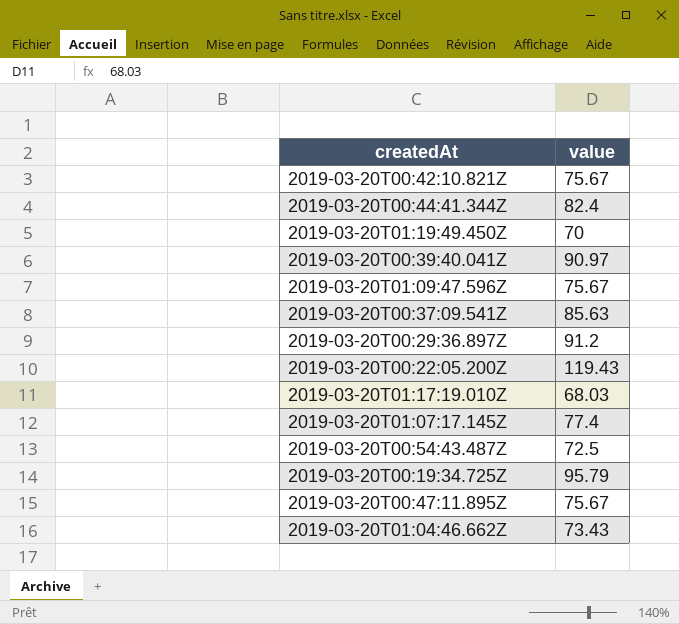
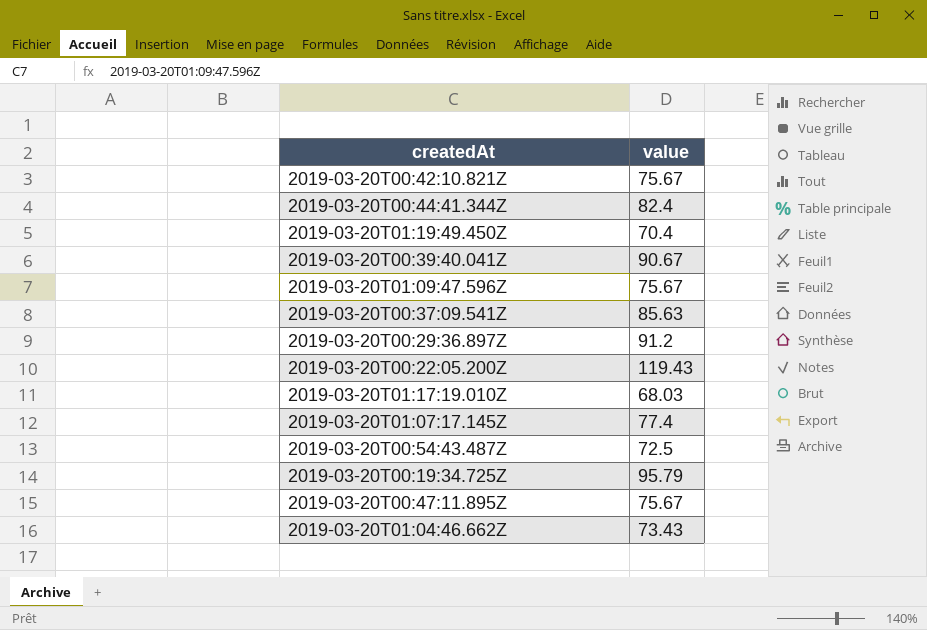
2019-03-20T01:19:49.450Z | value: 70 -> 70.4
2019-03-20T00:39:40.041Z | value: 90.97 -> 90.67

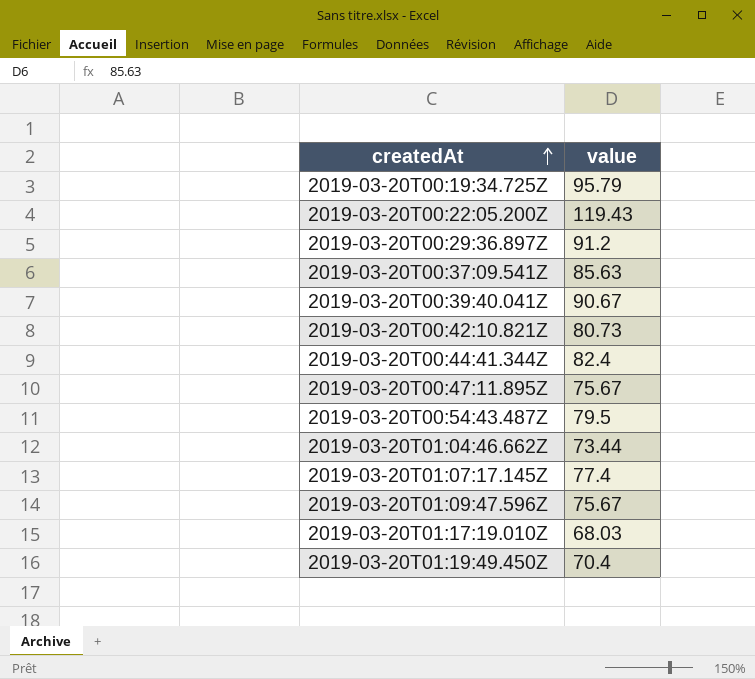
row order: none -> createdAt ascending
2019-03-20T00:42:10.821Z | value: 75.67 -> 80.73
2019-03-20T00:54:43.487Z | value: 72.5 -> 79.5
2019-03-20T01:04:46.662Z | value: 73.43 -> 73.44

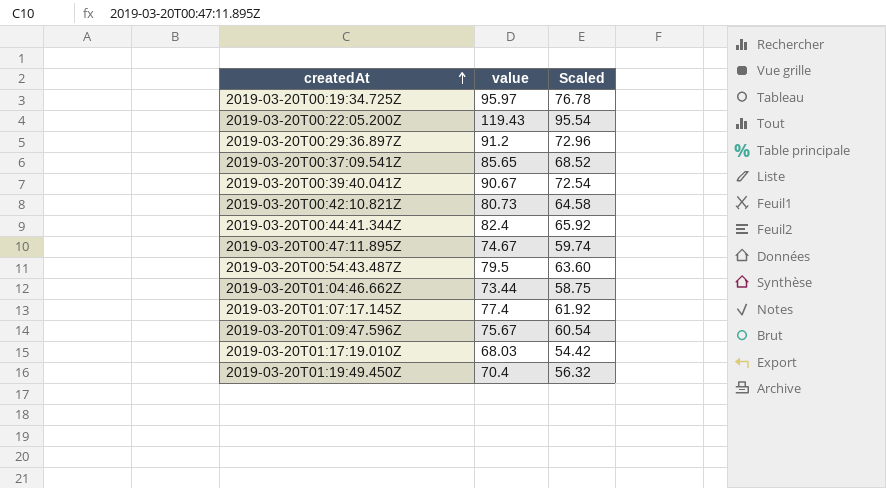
column Scaled | formula: none -> [value] * 0.8
2019-03-20T00:19:34.725Z | value: 95.79 -> 95.97
2019-03-20T00:37:09.541Z | value: 85.63 -> 85.65
2019-03-20T00:47:11.895Z | value: 75.67 -> 74.67

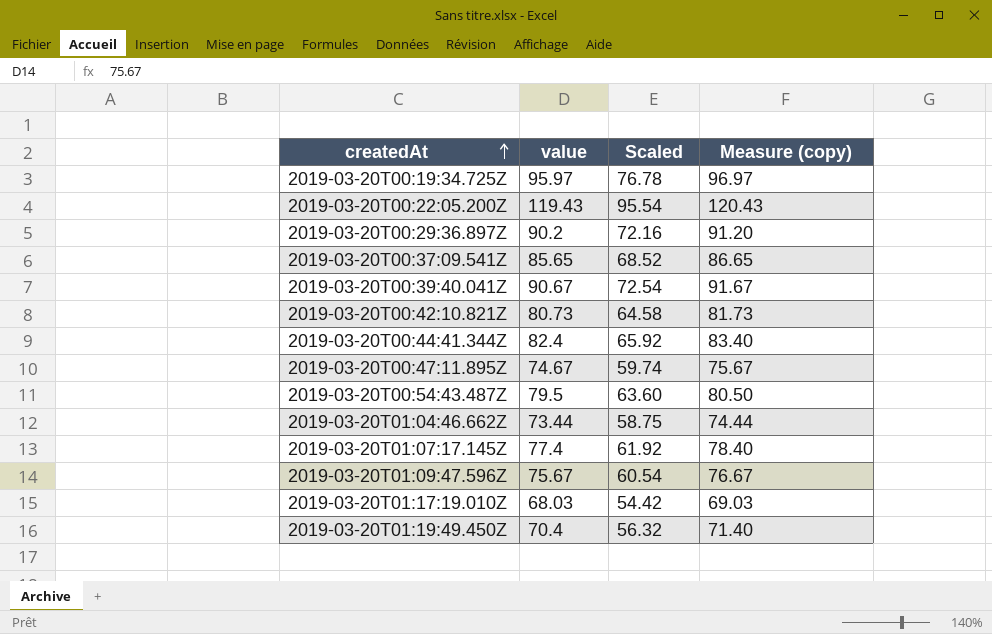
column Measure (copy) | formula: none -> [value] + 1
2019-03-20T00:29:36.897Z | value: 91.2 -> 90.2
2019-03-20T00:29:36.897Z | Scaled: 72.96 -> 72.16

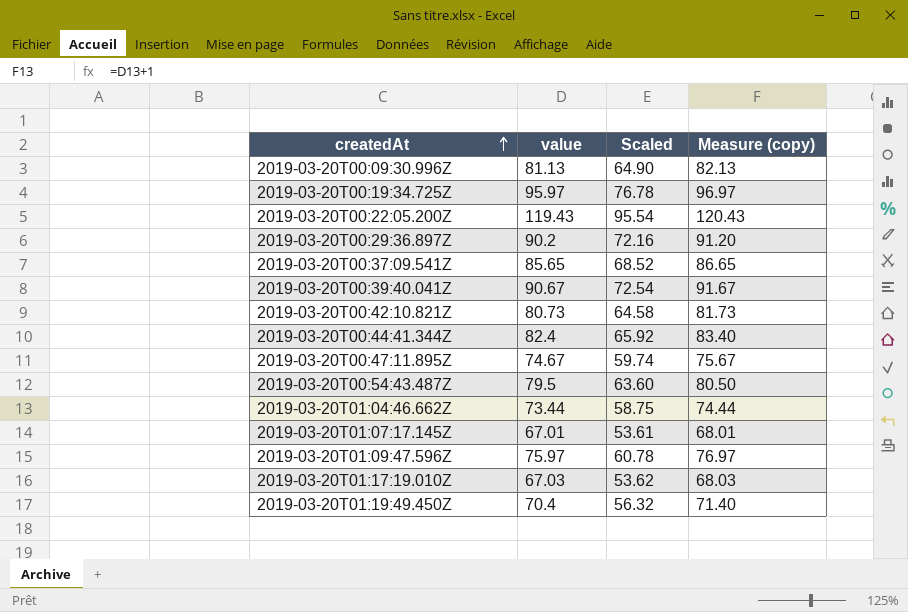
row 2019-03-20T00:09:30.996Z: none -> 81.13 | 64.90 | 82.13
2019-03-20T01:07:17.145Z | value: 77.4 -> 67.01
2019-03-20T01:07:17.145Z | Scaled: 61.92 -> 53.61
2019-03-20T01:07:17.145Z | Measure (copy): 78.40 -> 68.01
2019-03-20T01:09:47.596Z | value: 75.67 -> 75.97
2019-03-20T01:09:47.596Z | Scaled: 60.54 -> 60.78
2019-03-20T01:09:47.596Z | Measure (copy): 76.67 -> 76.97
2019-03-20T01:17:19.010Z | value: 68.03 -> 67.03
2019-03-20T01:17:19.010Z | Scaled: 54.42 -> 53.62
2019-03-20T01:17:19.010Z | Measure (copy): 69.03 -> 68.03

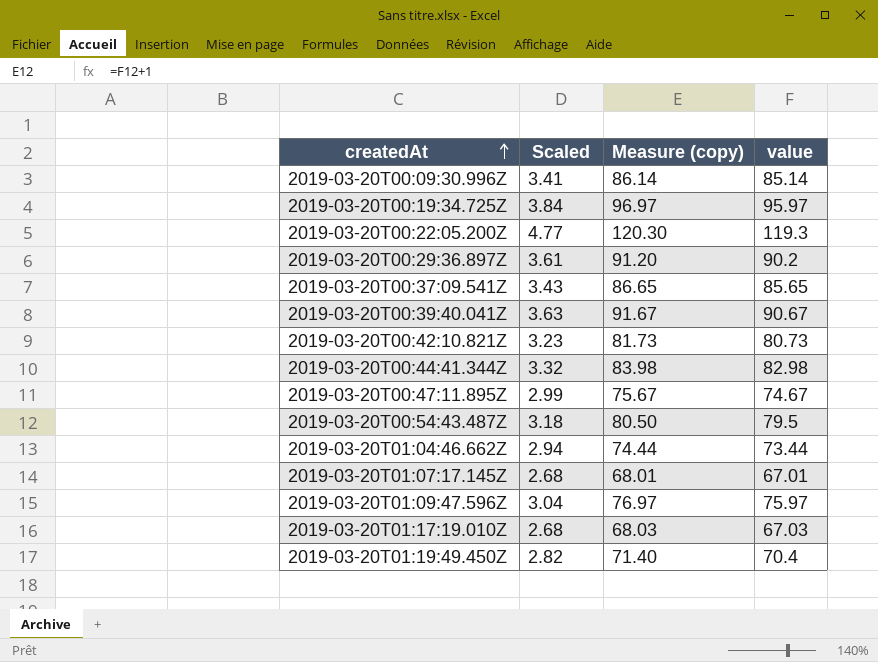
column Scaled | formula: [value] * 0.8 -> [value] * 0.04
column value | position: 2 -> 4
2019-03-20T00:09:30.996Z | Measure (copy): 82.13 -> 86.14
2019-03-20T00:09:30.996Z | value: 81.13 -> 85.14
2019-03-20T00:22:05.200Z | Measure (copy): 120.43 -> 120.30
2019-03-20T00:22:05.200Z | value: 119.43 -> 119.3
2019-03-20T00:44:41.344Z | Measure (copy): 83.40 -> 83.98
2019-03-20T00:44:41.344Z | value: 82.4 -> 82.98

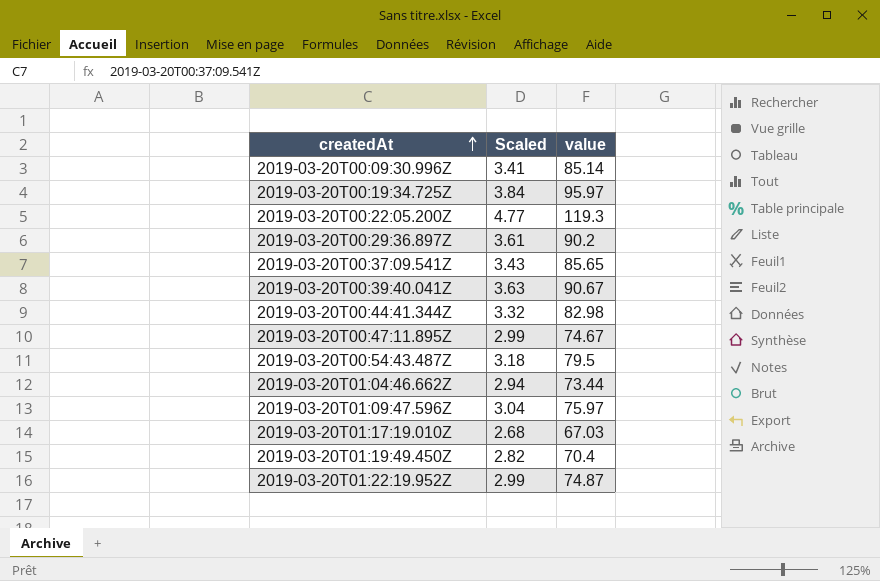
column Measure (copy) | formula: [value] + 1 -> none
row 2019-03-20T00:42:10.821Z: 3.23 | 81.73 | 80.73 -> none
row 2019-03-20T01:07:17.145Z: 2.68 | 68.01 | 67.01 -> none
row 2019-03-20T01:22:19.952Z: none -> 2.99 | 74.87

